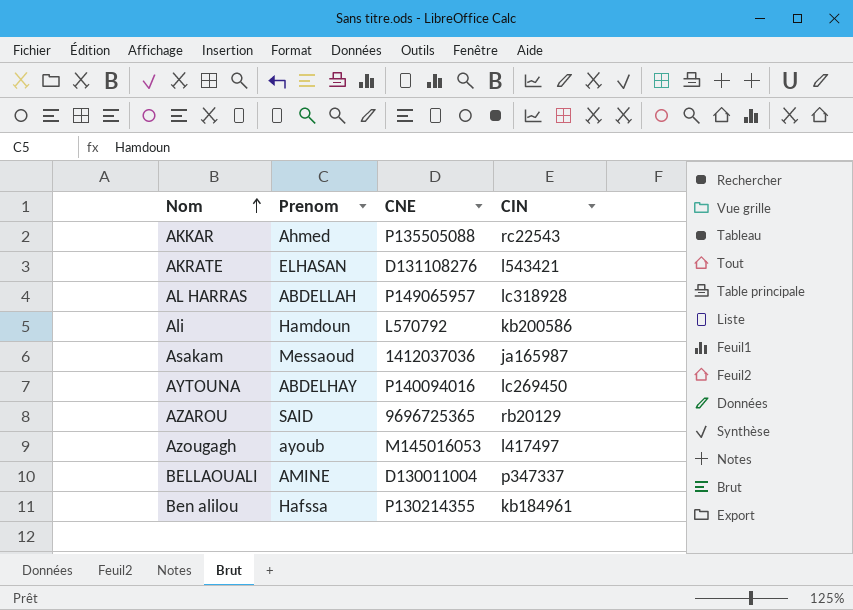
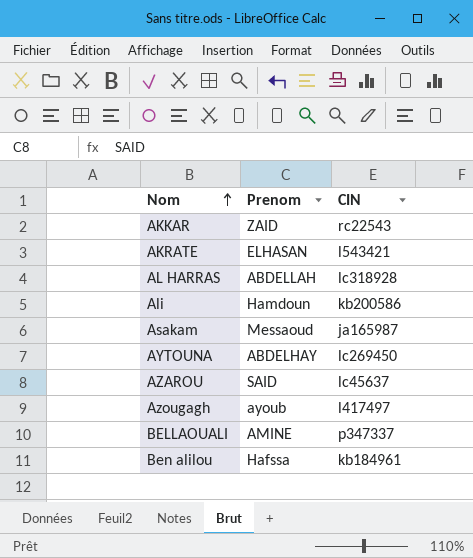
column CNE | position: 3 -> none
AKKAR | Prenom: Ahmed -> ZAID
AZAROU | CIN: rb20129 -> lc45637

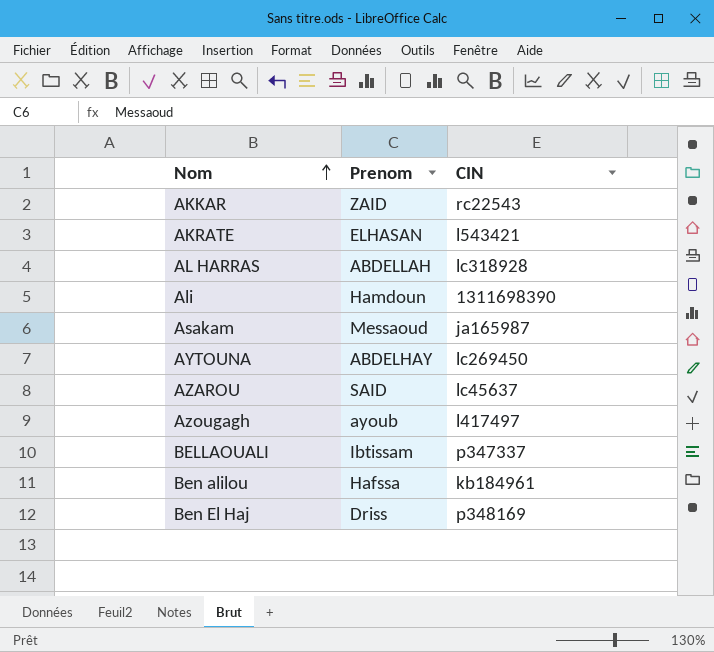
Ali | CIN: kb200586 -> 1311698390
BELLAOUALI | Prenom: AMINE -> Ibtissam
row Ben El Haj: none -> Driss | p348169

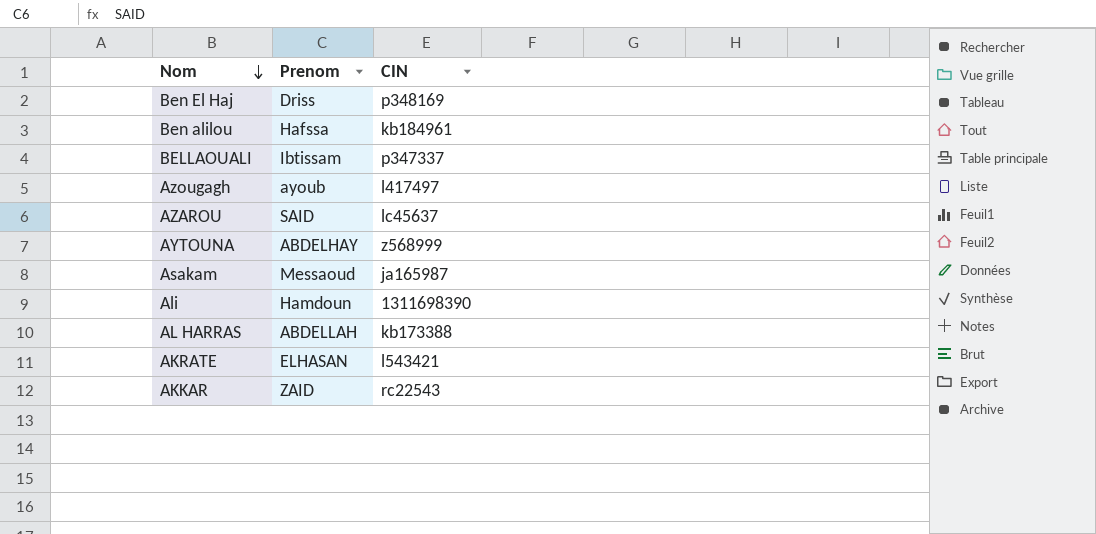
row order: Nom ascending -> Nom descending
AYTOUNA | CIN: lc269450 -> z568999
AL HARRAS | CIN: lc318928 -> kb173388

